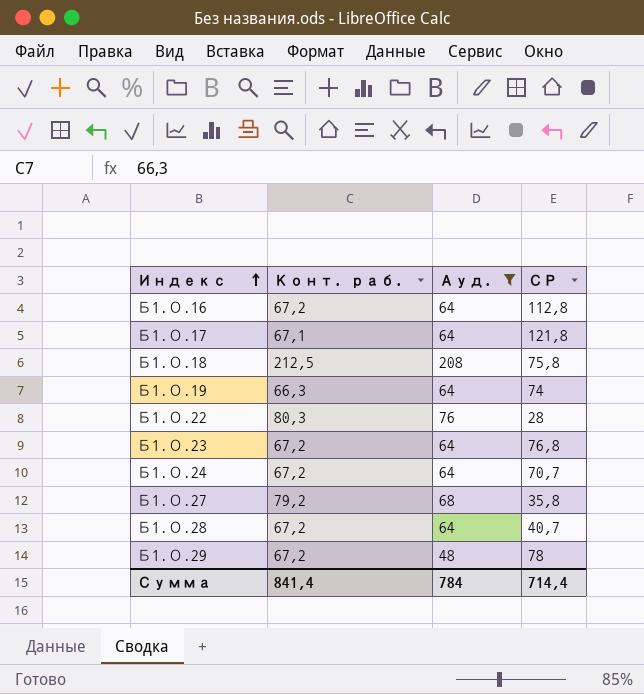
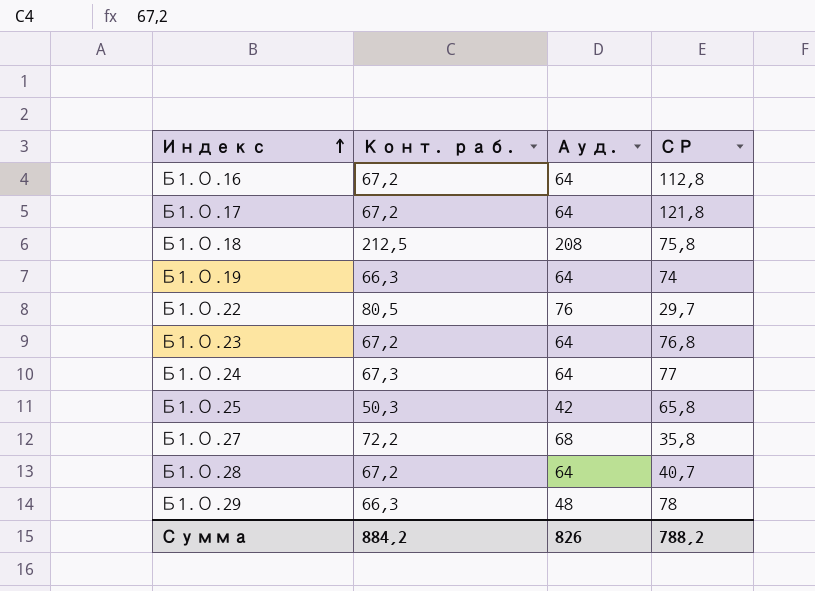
filter: Ауд. != 42 -> none
Б1.О.17 | Конт. раб.: 67,1 -> 67,2
Б1.О.22 | Конт. раб.: 80,3 -> 80,5
Б1.О.22 | СР: 28 -> 29,7
Б1.О.24 | Конт. раб.: 67,2 -> 67,3
Б1.О.24 | СР: 70,7 -> 77
Б1.О.27 | Конт. раб.: 79,2 -> 72,2
Б1.О.29 | Конт. раб.: 67,2 -> 66,3
Сумма | Конт. раб.: 841,4 -> 884,2
Сумма | Ауд.: 784 -> 826
Сумма | СР: 714,4 -> 788,2

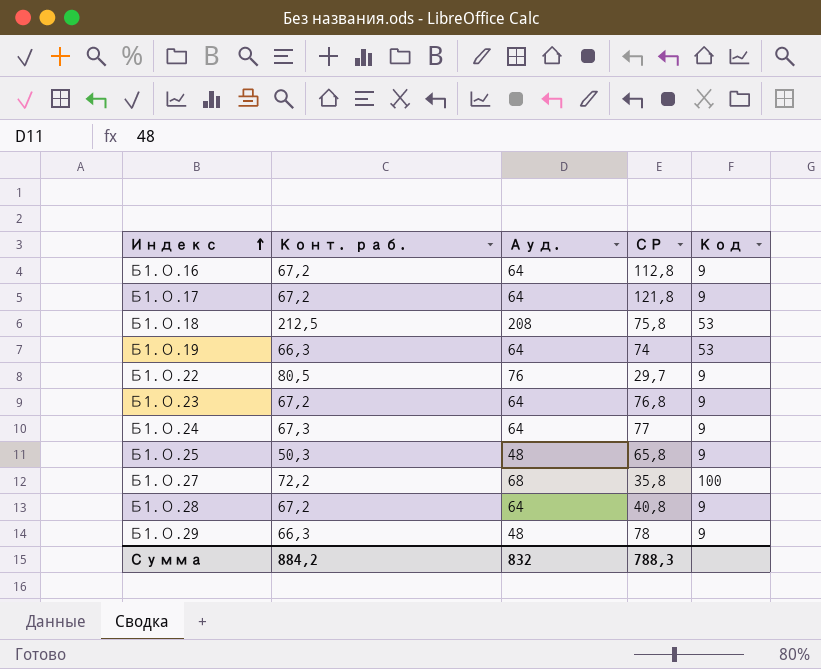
column Код | position: none -> 5
Б1.О.25 | Ауд.: 42 -> 48
Б1.О.28 | СР: 40,7 -> 40,8
Сумма | Ауд.: 826 -> 832
Сумма | СР: 788,2 -> 788,3

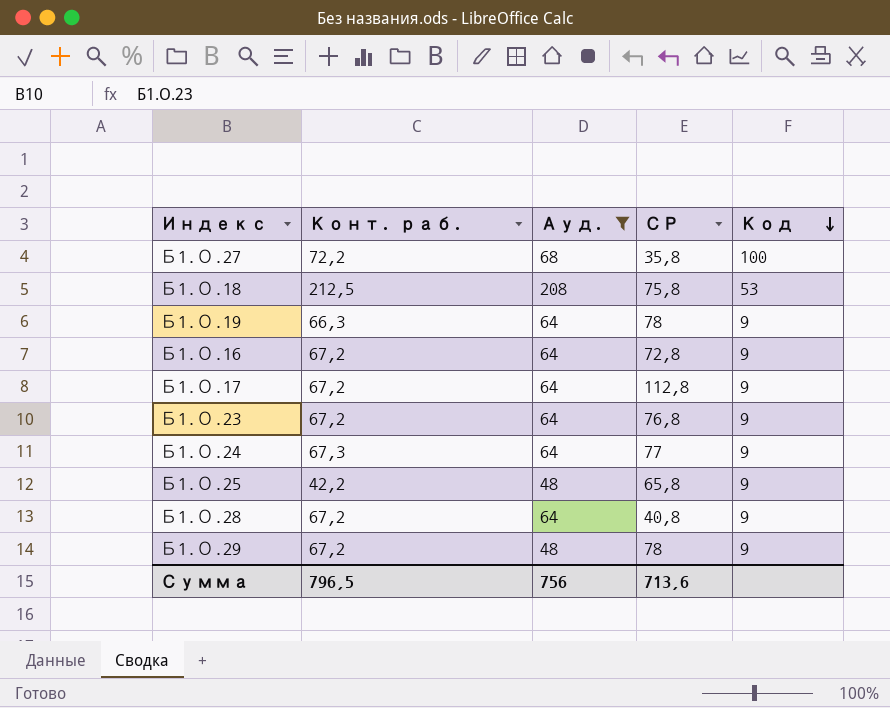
filter: none -> Ауд. != 76
row order: Индекс ascending -> Код descending
Б1.О.19 | СР: 74 -> 78
Б1.О.19 | Код: 53 -> 9
Б1.О.16 | СР: 112,8 -> 72,8
Б1.О.17 | СР: 121,8 -> 112,8
Б1.О.25 | Конт. раб.: 50,3 -> 42,2
Б1.О.29 | Конт. раб.: 66,3 -> 67,2
Сумма | Конт. раб.: 884,2 -> 796,5
Сумма | Ауд.: 832 -> 756
Сумма | СР: 788,3 -> 713,6

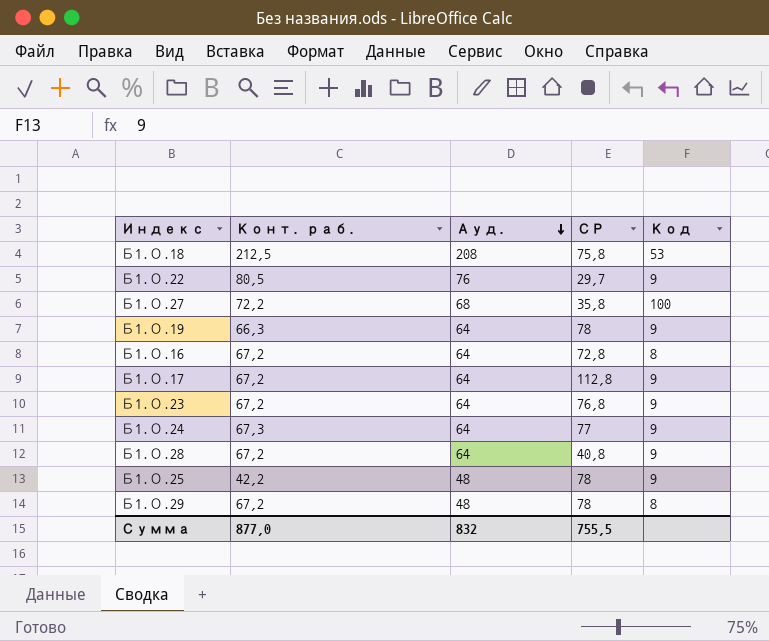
filter: Ауд. != 76 -> none
row order: Код descending -> Ауд. descending
Б1.О.16 | Код: 9 -> 8
Б1.О.25 | СР: 65,8 -> 78
Б1.О.29 | Код: 9 -> 8
Сумма | Конт. раб.: 796,5 -> 877,0
Сумма | Ауд.: 756 -> 832
Сумма | СР: 713,6 -> 755,5

